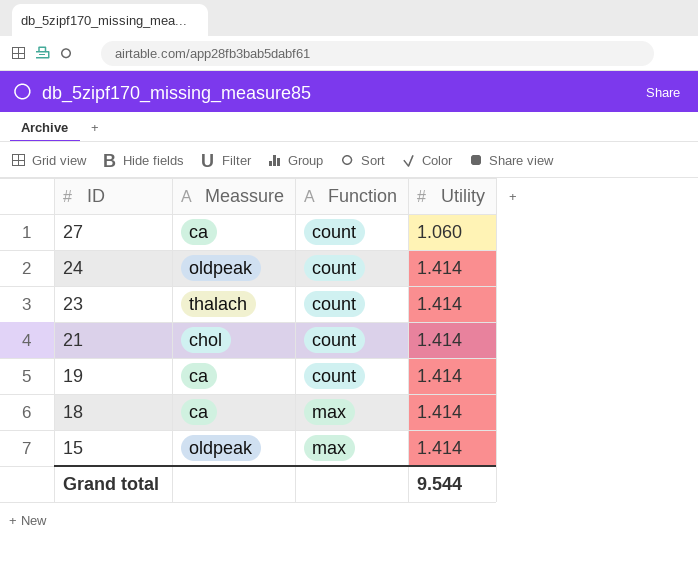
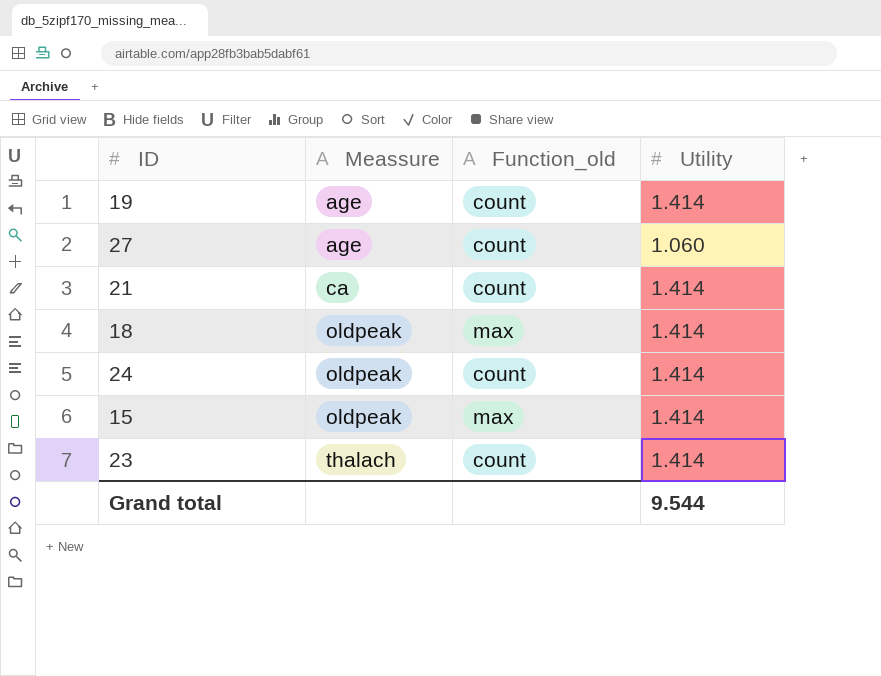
row order: ID descending -> Meassure ascending
column name: Function -> Function_old
19 | Meassure: ca -> age
27 | Meassure: ca -> age
21 | Meassure: chol -> ca
18 | Meassure: ca -> oldpeak

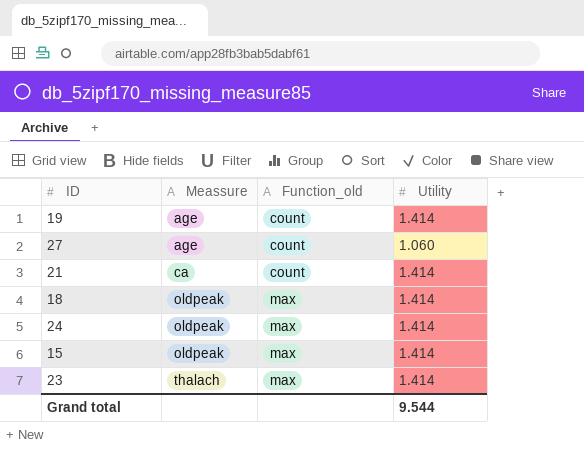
24 | Function_old: count -> max
23 | Function_old: count -> max

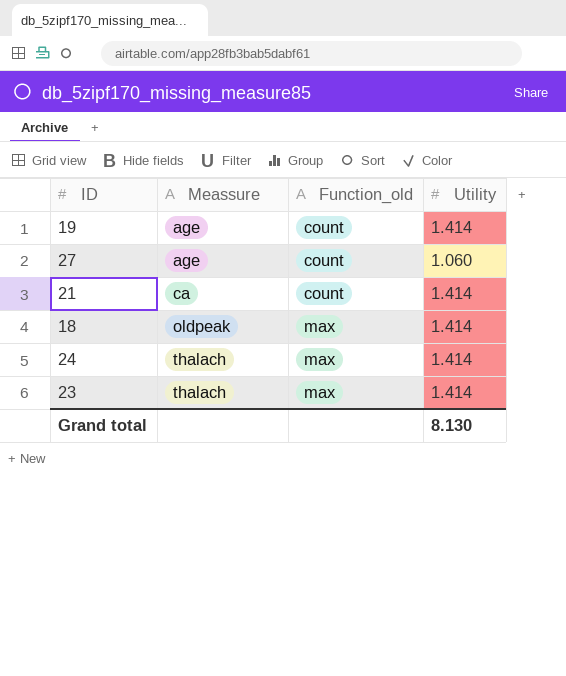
row 15: oldpeak | max | 1.414 -> none
24 | Meassure: oldpeak -> thalach
Grand total | Utility: 9.544 -> 8.130

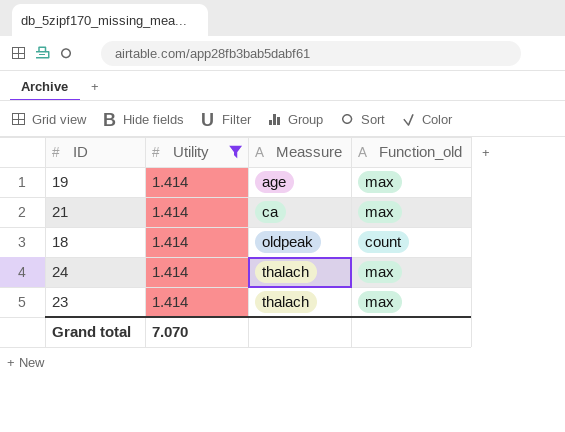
filter: none -> Utility = 1.414
column Utility | position: 4 -> 2
19 | Function_old: count -> max
21 | Function_old: count -> max
18 | Function_old: max -> count
Grand total | Utility: 8.130 -> 7.070

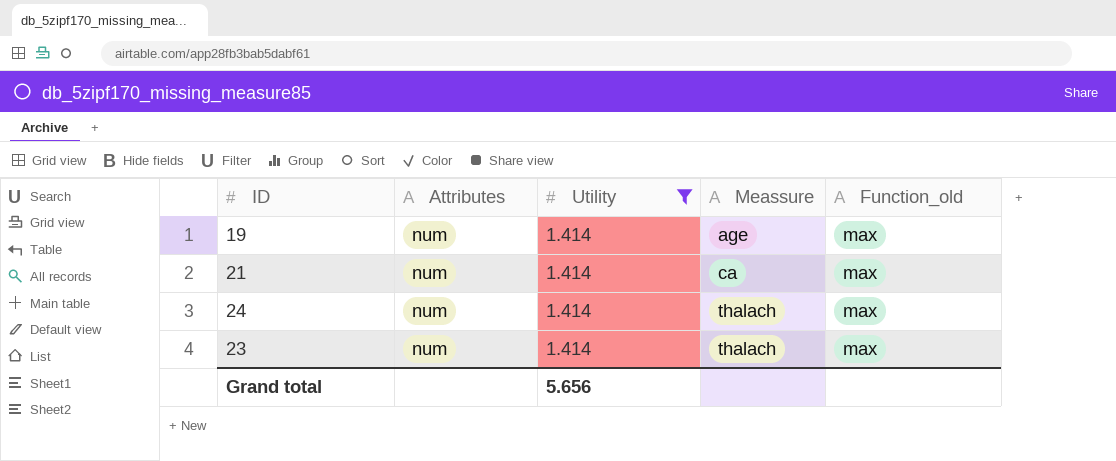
column Attributes | position: none -> 2
row 18: 1.414 | oldpeak | count -> none
Grand total | Utility: 7.070 -> 5.656

